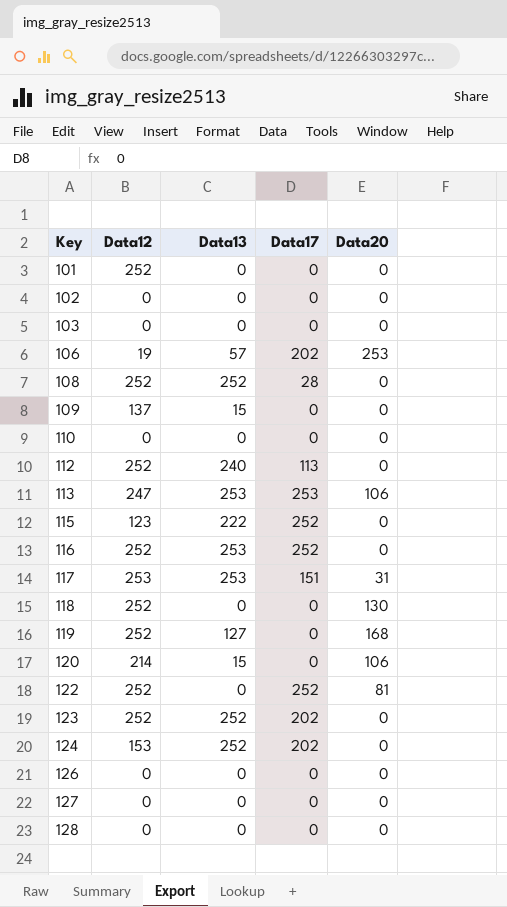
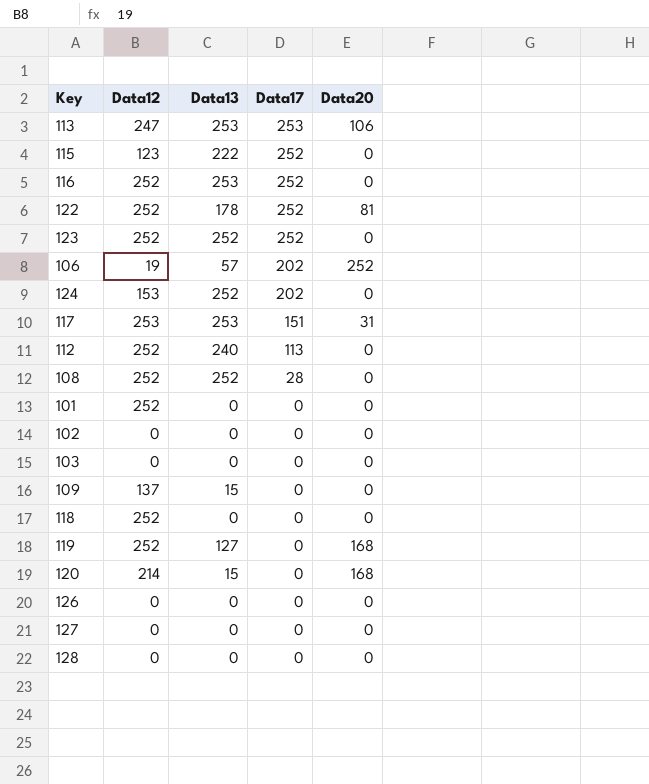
row order: Key ascending -> Data17 descending
row 110: 0 | 0 | 0 | 0 -> none
122 | Data13: 0 -> 178
123 | Data17: 202 -> 252
106 | Data20: 253 -> 252
118 | Data20: 130 -> 0
120 | Data20: 106 -> 168

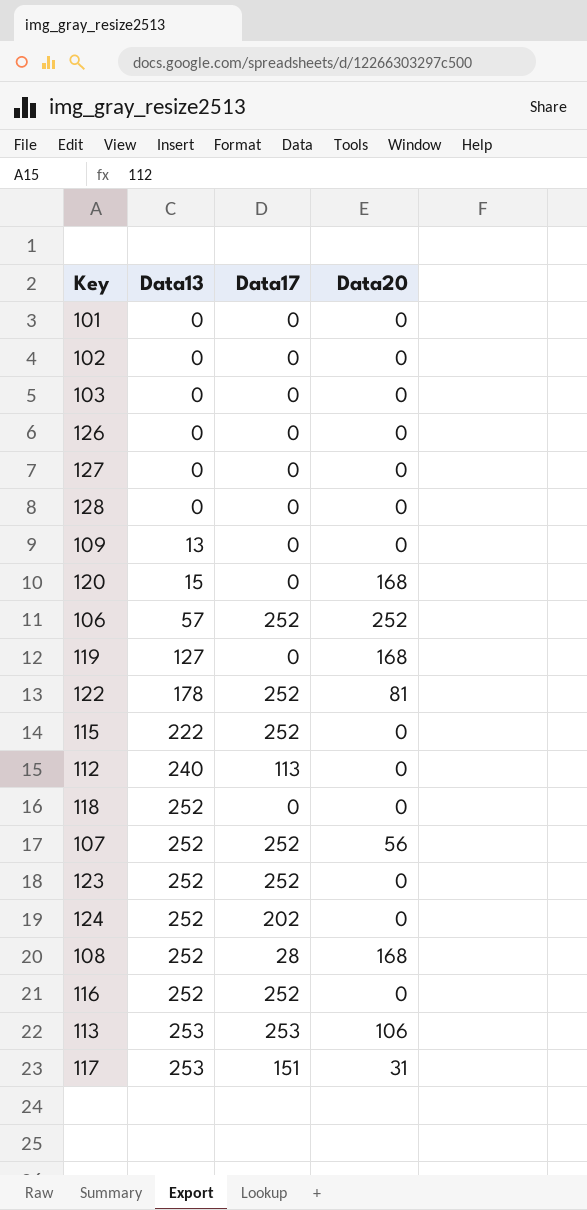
row order: Data17 descending -> Data13 ascending
column Data12 | position: 2 -> none
109 | Data13: 15 -> 13
106 | Data17: 202 -> 252
118 | Data13: 0 -> 252
row 107: none -> 252 | 252 | 56
108 | Data20: 0 -> 168
116 | Data13: 253 -> 252

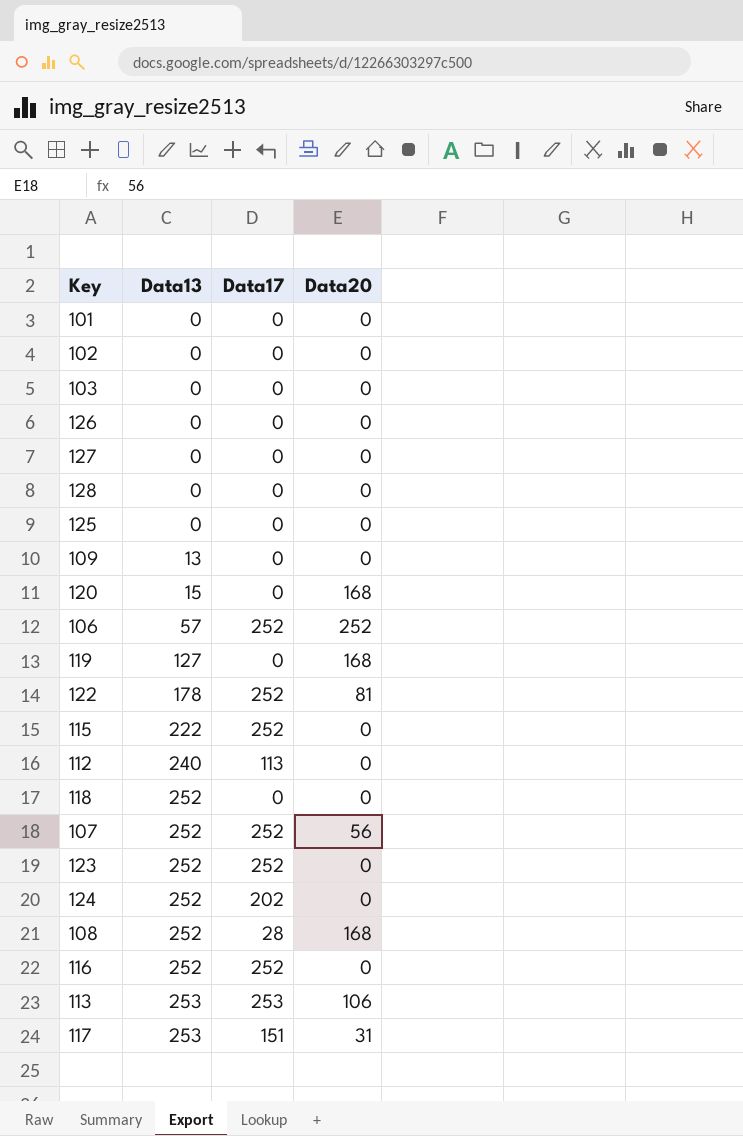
row 125: none -> 0 | 0 | 0

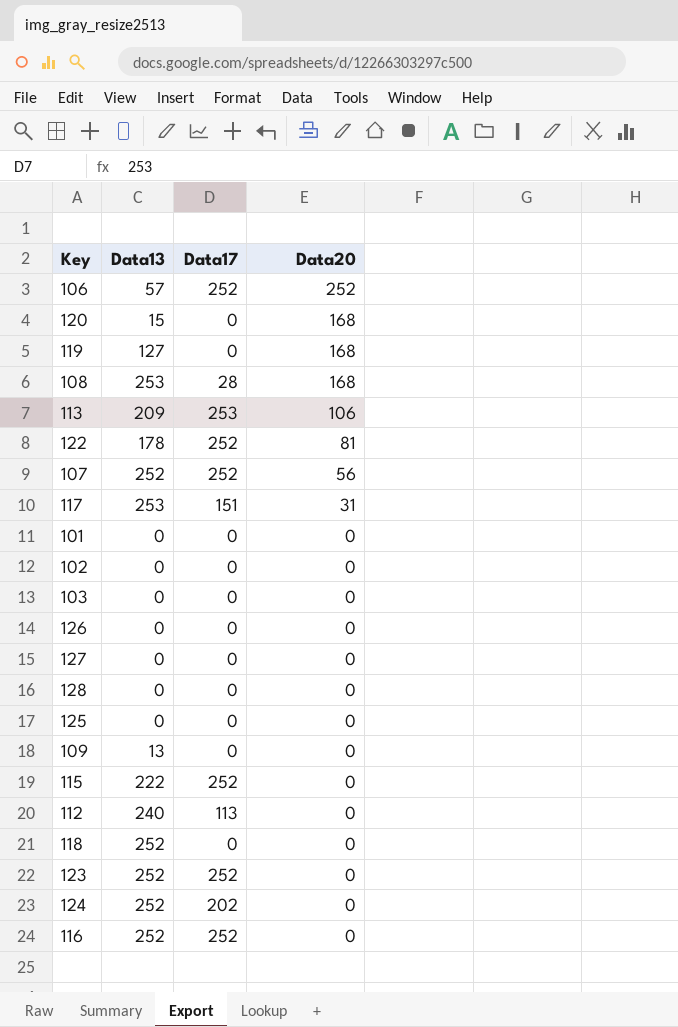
row order: Data13 ascending -> Data20 descending
108 | Data13: 252 -> 253
113 | Data13: 253 -> 209

